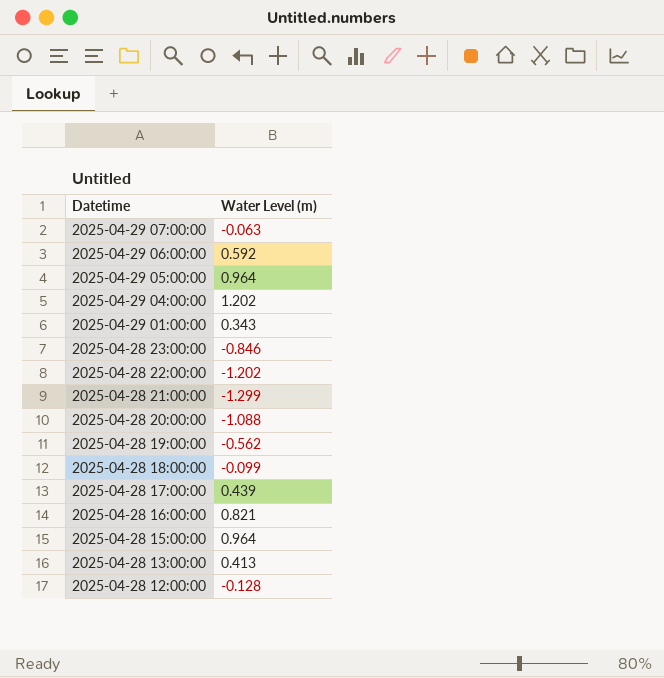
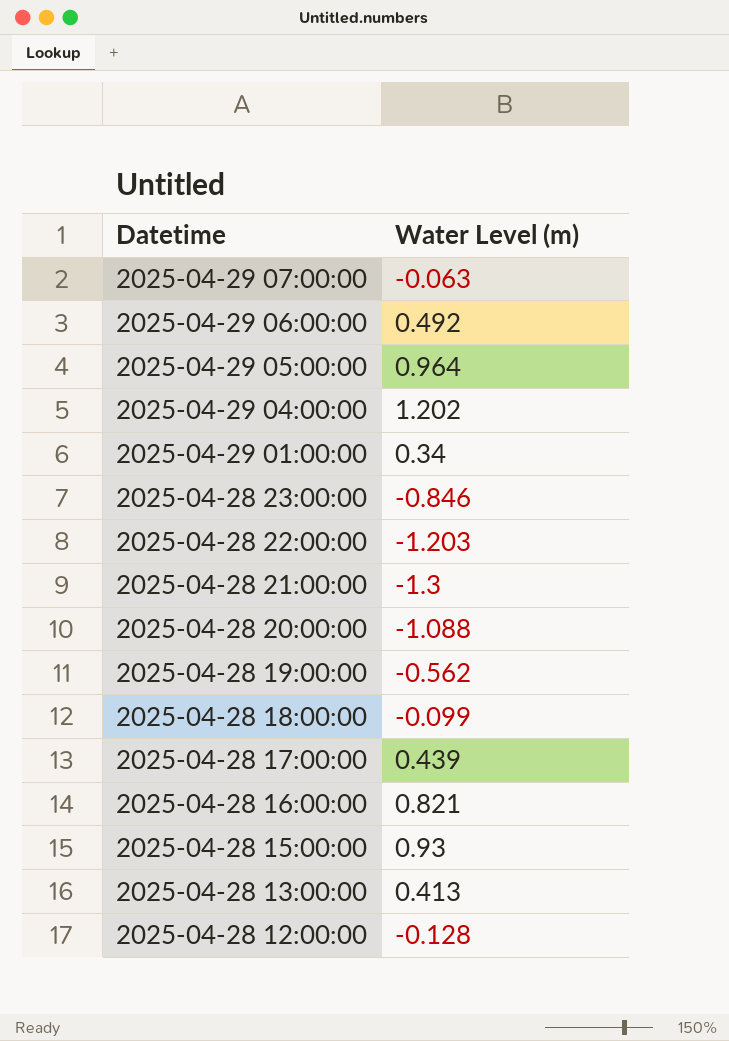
2025-04-29 06:00:00 | Water Level (m): 0.592 -> 0.492
2025-04-29 01:00:00 | Water Level (m): 0.343 -> 0.34
2025-04-28 22:00:00 | Water Level (m): -1.202 -> -1.203
2025-04-28 21:00:00 | Water Level (m): -1.299 -> -1.3
2025-04-28 15:00:00 | Water Level (m): 0.964 -> 0.93

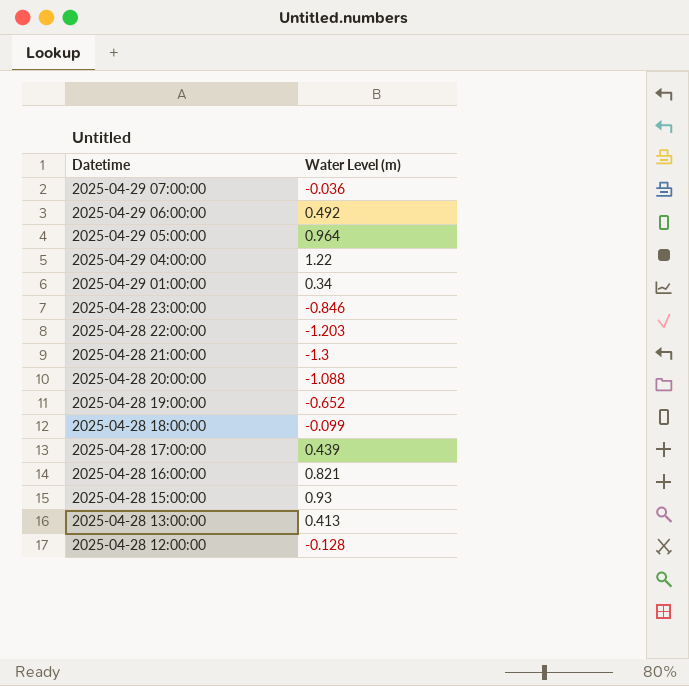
2025-04-29 07:00:00 | Water Level (m): -0.063 -> -0.036
2025-04-29 04:00:00 | Water Level (m): 1.202 -> 1.22
2025-04-28 19:00:00 | Water Level (m): -0.562 -> -0.652

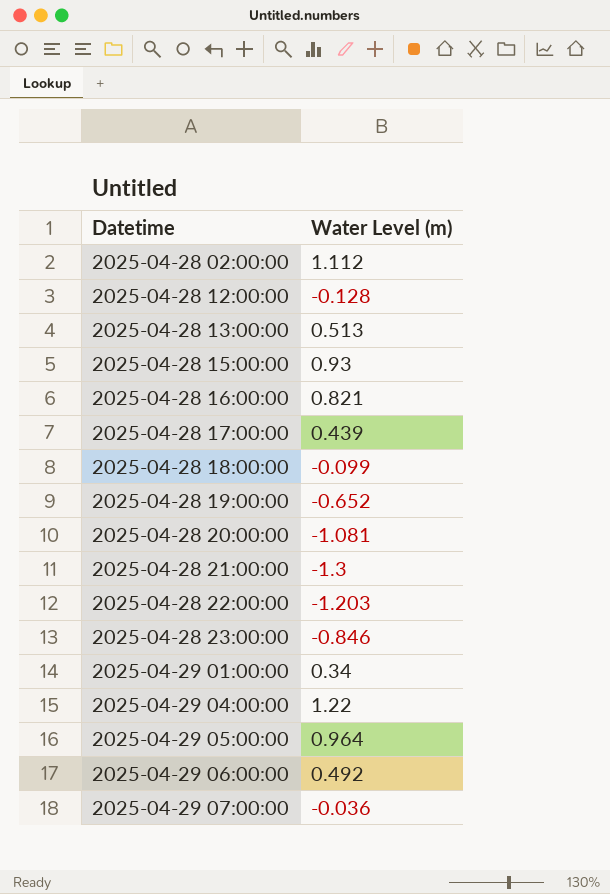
row order: Datetime descending -> Datetime ascending
row 2025-04-28 02:00:00: none -> 1.112
2025-04-28 13:00:00 | Water Level (m): 0.413 -> 0.513
2025-04-28 20:00:00 | Water Level (m): -1.088 -> -1.081

